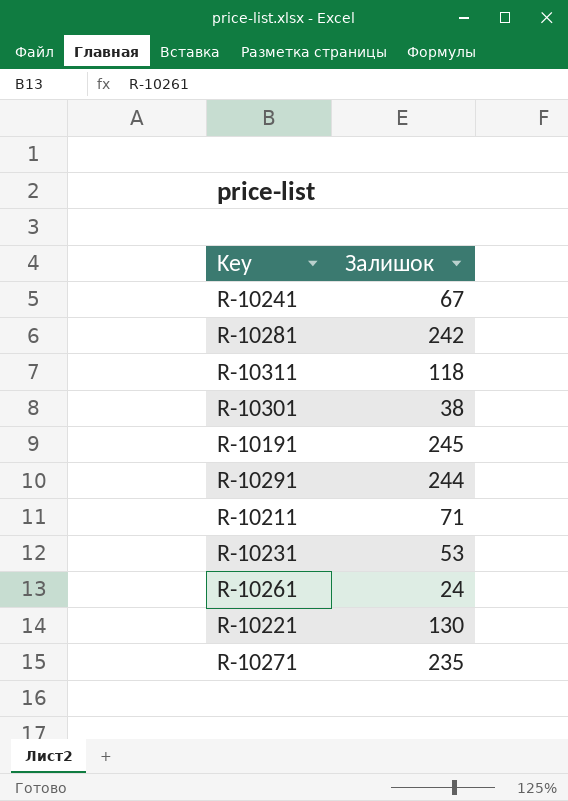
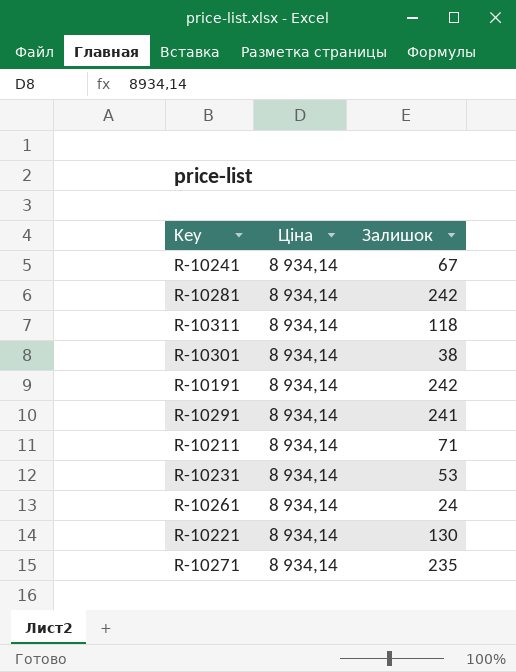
column Ціна | position: none -> 2
R-10191 | Залишок: 245 -> 242
R-10291 | Залишок: 244 -> 241

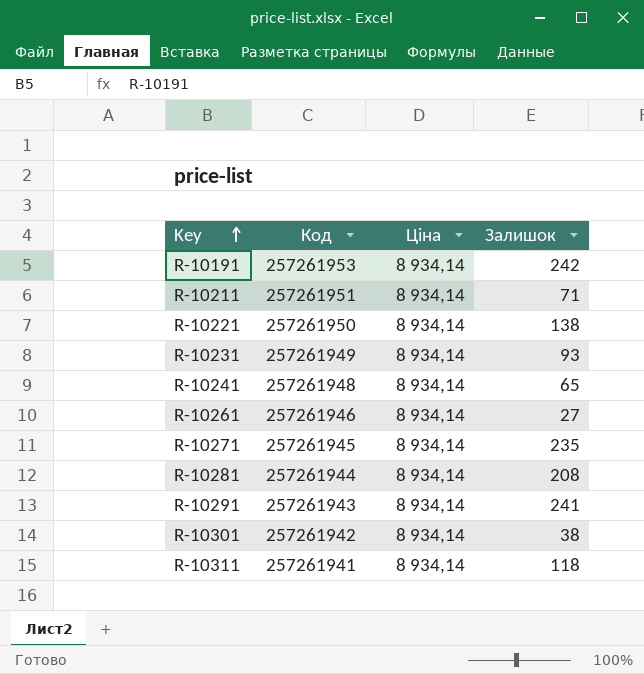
row order: none -> Key ascending
column Код | position: none -> 2
R-10221 | Залишок: 130 -> 138
R-10231 | Залишок: 53 -> 93
R-10241 | Залишок: 67 -> 65
R-10261 | Залишок: 24 -> 27
R-10281 | Залишок: 242 -> 208

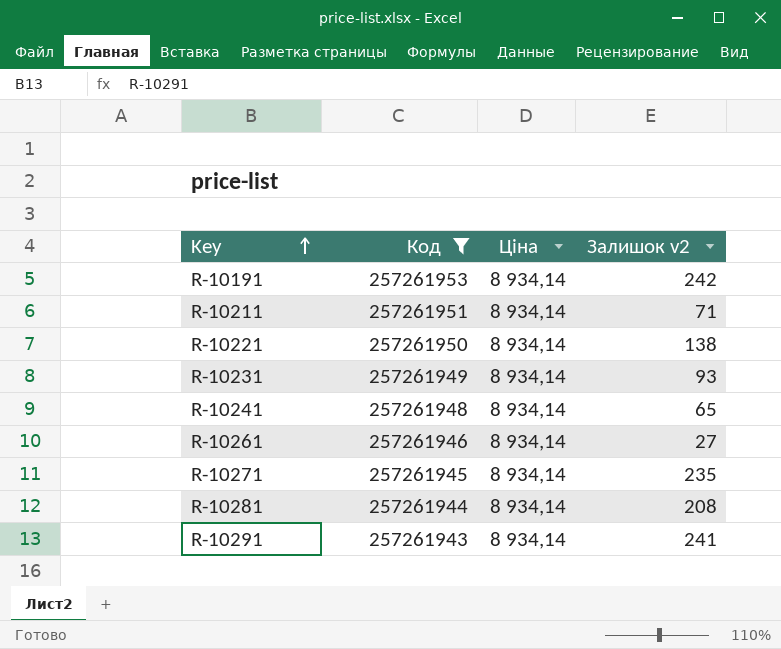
filter: none -> Код >= 257261943
column name: Залишок -> Залишок v2

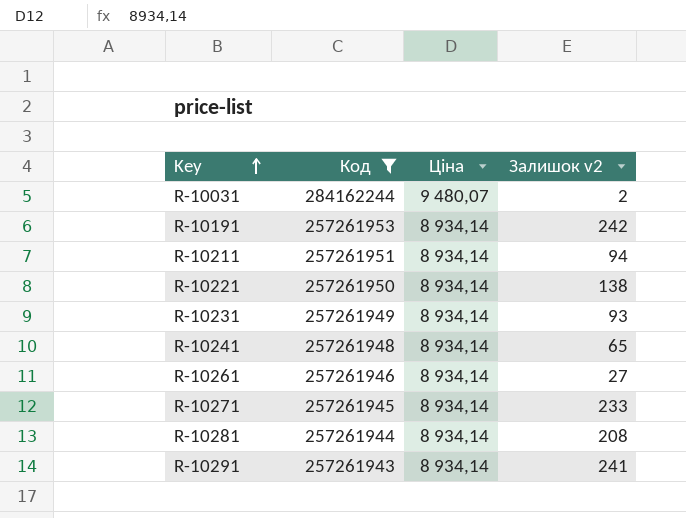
row R-10031: none -> 284162244 | 9 480,07 | 2
R-10211 | Залишок v2: 71 -> 94
R-10271 | Залишок v2: 235 -> 233

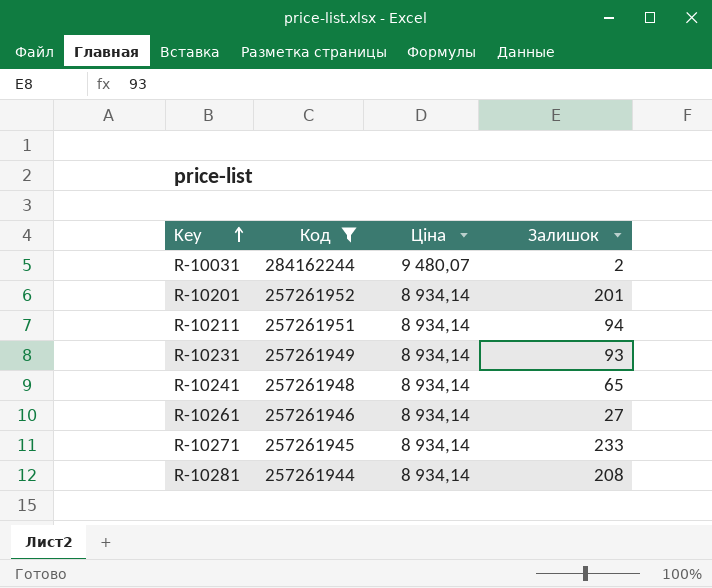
column name: Залишок v2 -> Залишок
row R-10191: 257261953 | 8 934,14 | 242 -> none
row R-10221: 257261950 | 8 934,14 | 138 -> none
row R-10291: 257261943 | 8 934,14 | 241 -> none
row R-10201: none -> 257261952 | 8 934,14 | 201

